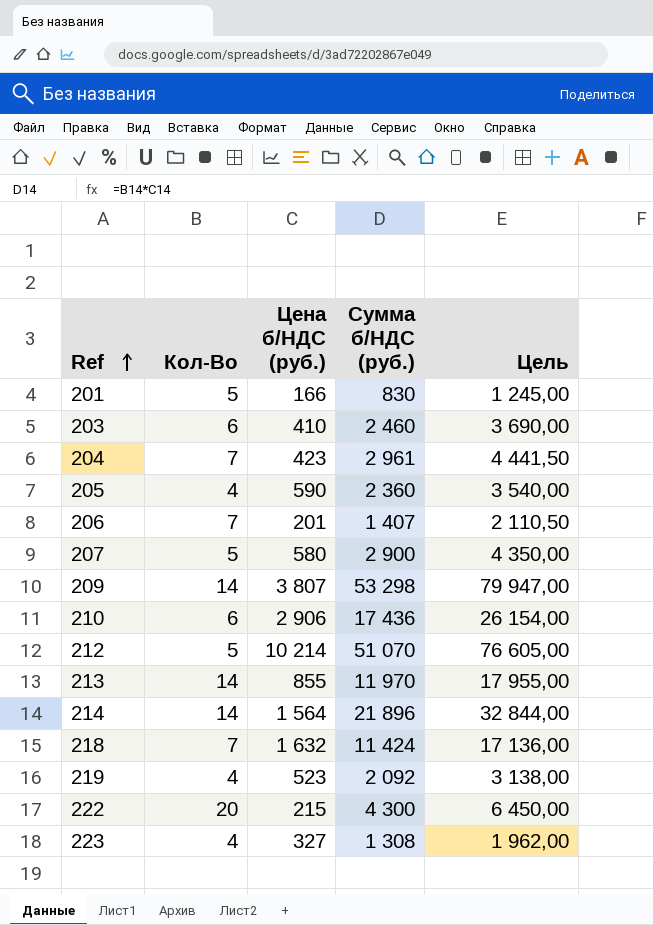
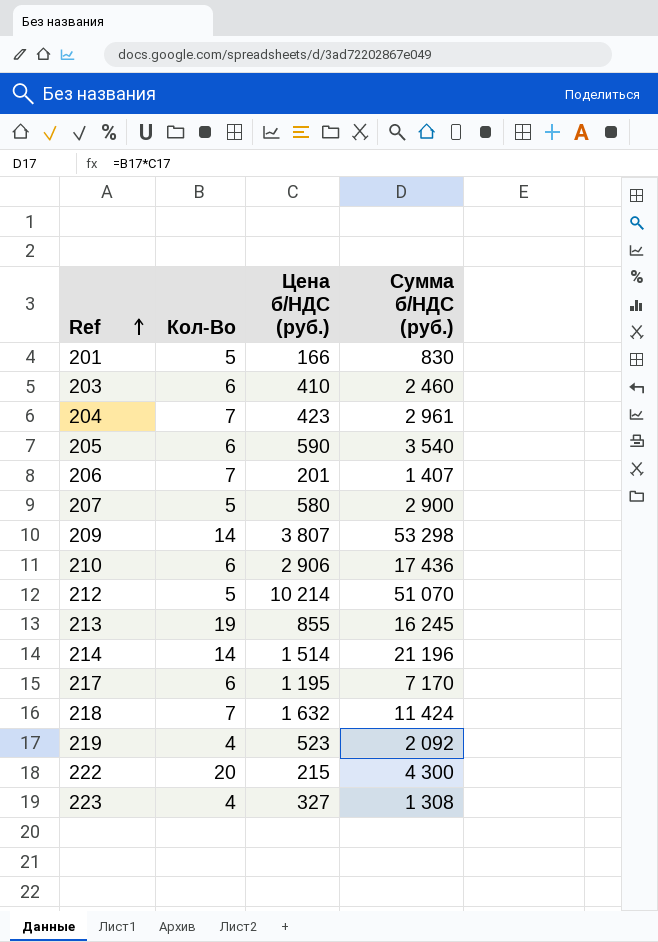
column Цель | formula: [Сумма б/НДС (руб.)] * 1,5 -> none
205 | Кол-Во: 4 -> 6
205 | Сумма б/НДС (руб.): 2 360 -> 3 540
213 | Кол-Во: 14 -> 19
213 | Сумма б/НДС (руб.): 11 970 -> 16 245
214 | Цена б/НДС (руб.): 1 564 -> 1 514
214 | Сумма б/НДС (руб.): 21 896 -> 21 196
row 217: none -> 6 | 1 195 | 7 170

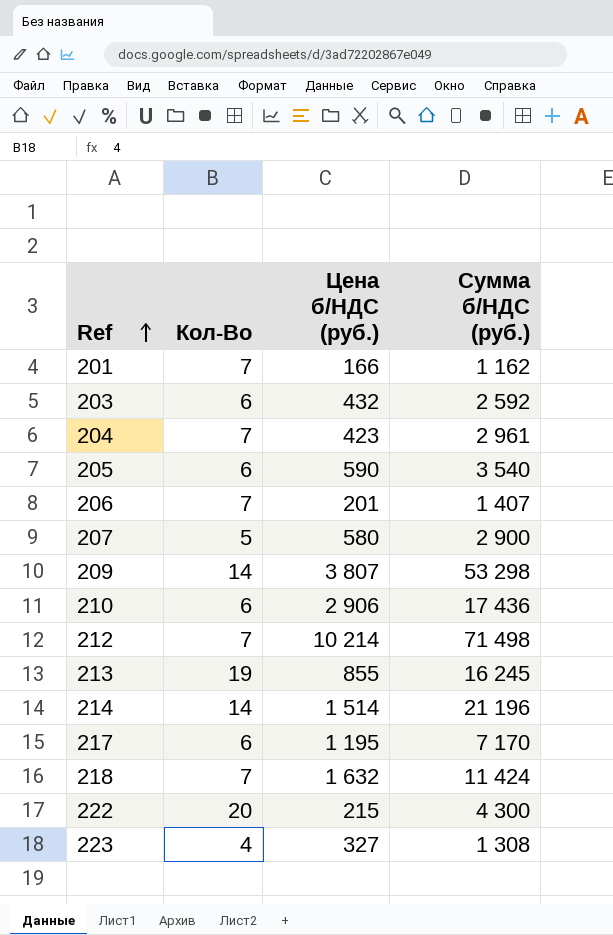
row 219: 4 | 523 | 2 092 -> none
201 | Кол-Во: 5 -> 7
201 | Сумма б/НДС (руб.): 830 -> 1 162
203 | Цена б/НДС (руб.): 410 -> 432
203 | Сумма б/НДС (руб.): 2 460 -> 2 592
212 | Кол-Во: 5 -> 7
212 | Сумма б/НДС (руб.): 51 070 -> 71 498

